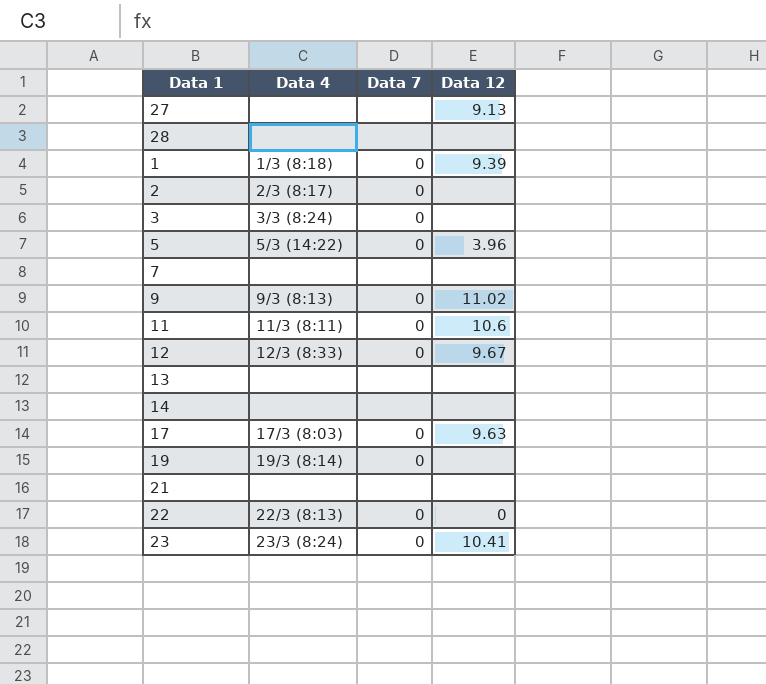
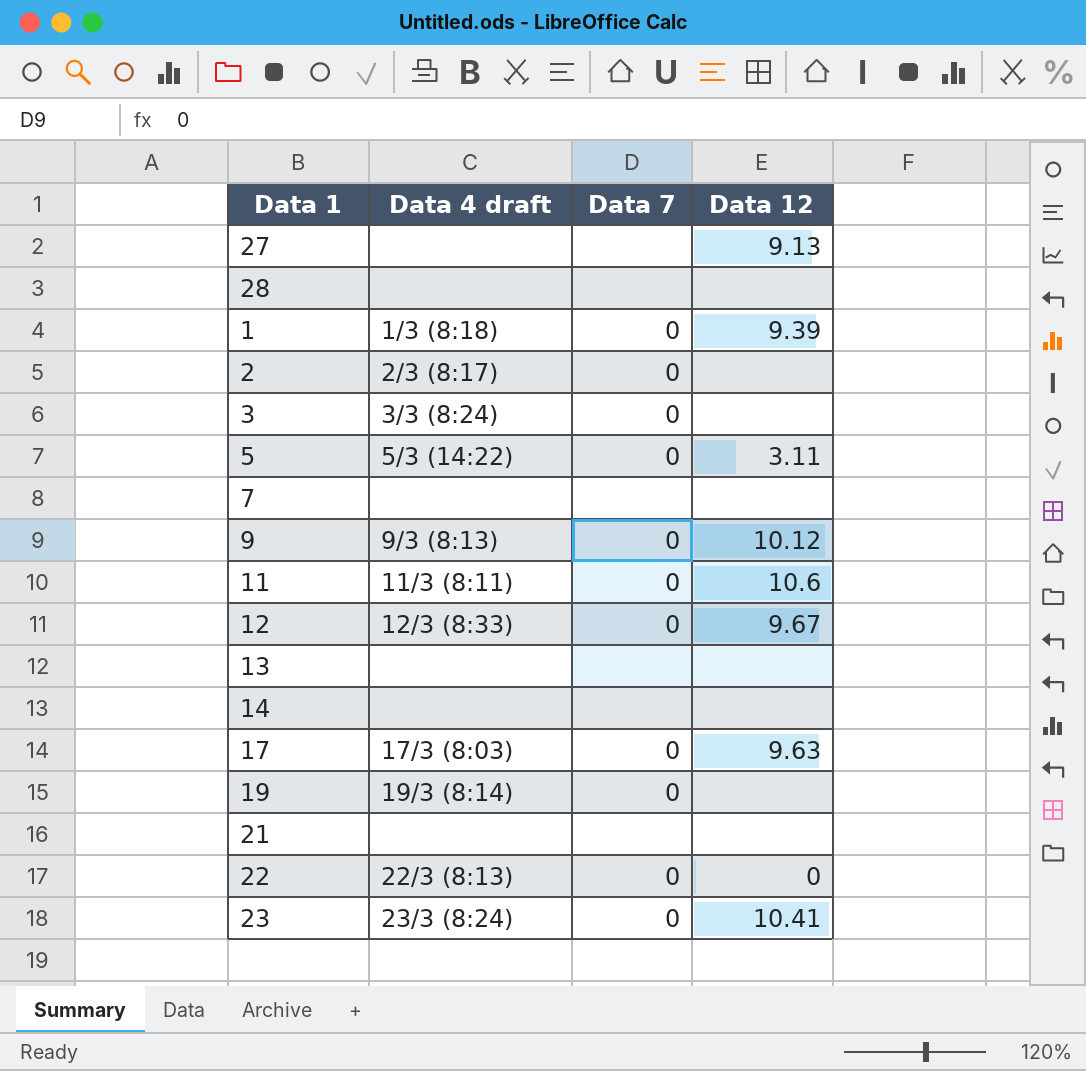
column name: Data 4 -> Data 4 draft
5 | Data 12: 3.96 -> 3.11
9 | Data 12: 11.02 -> 10.12

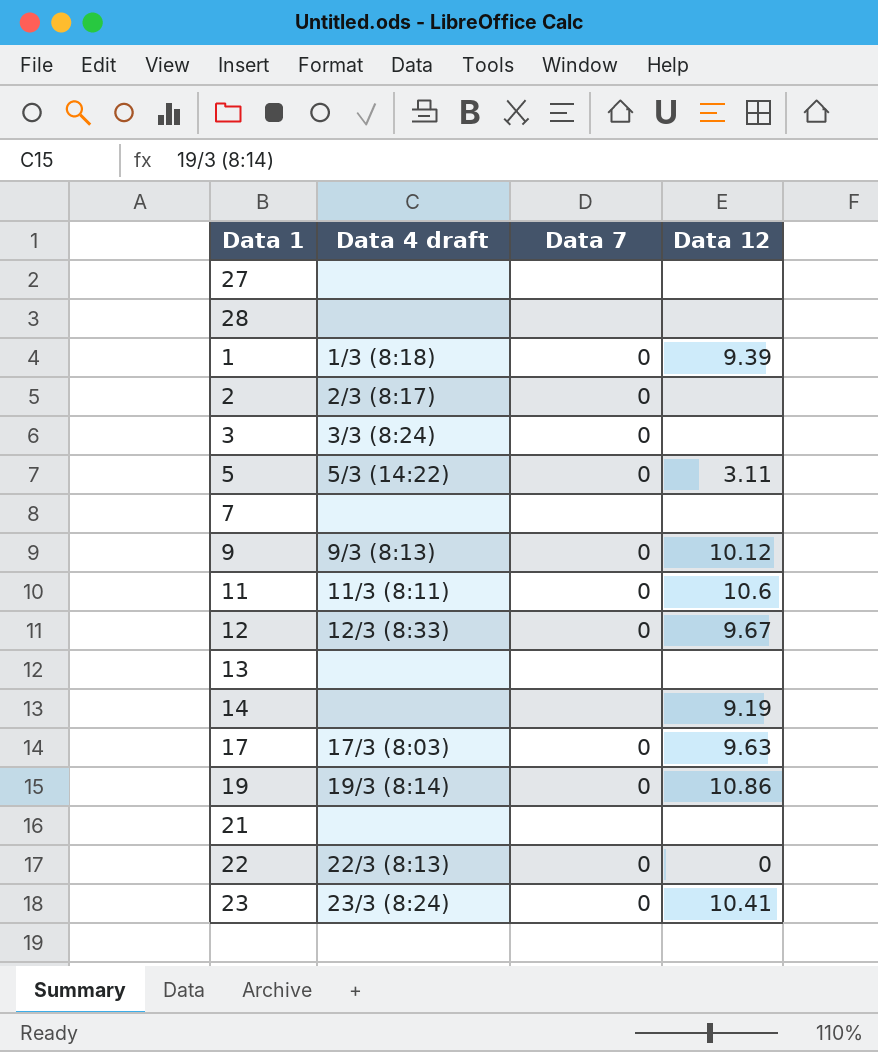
27 | Data 12: 9.13 -> none
14 | Data 12: none -> 9.19
19 | Data 12: none -> 10.86

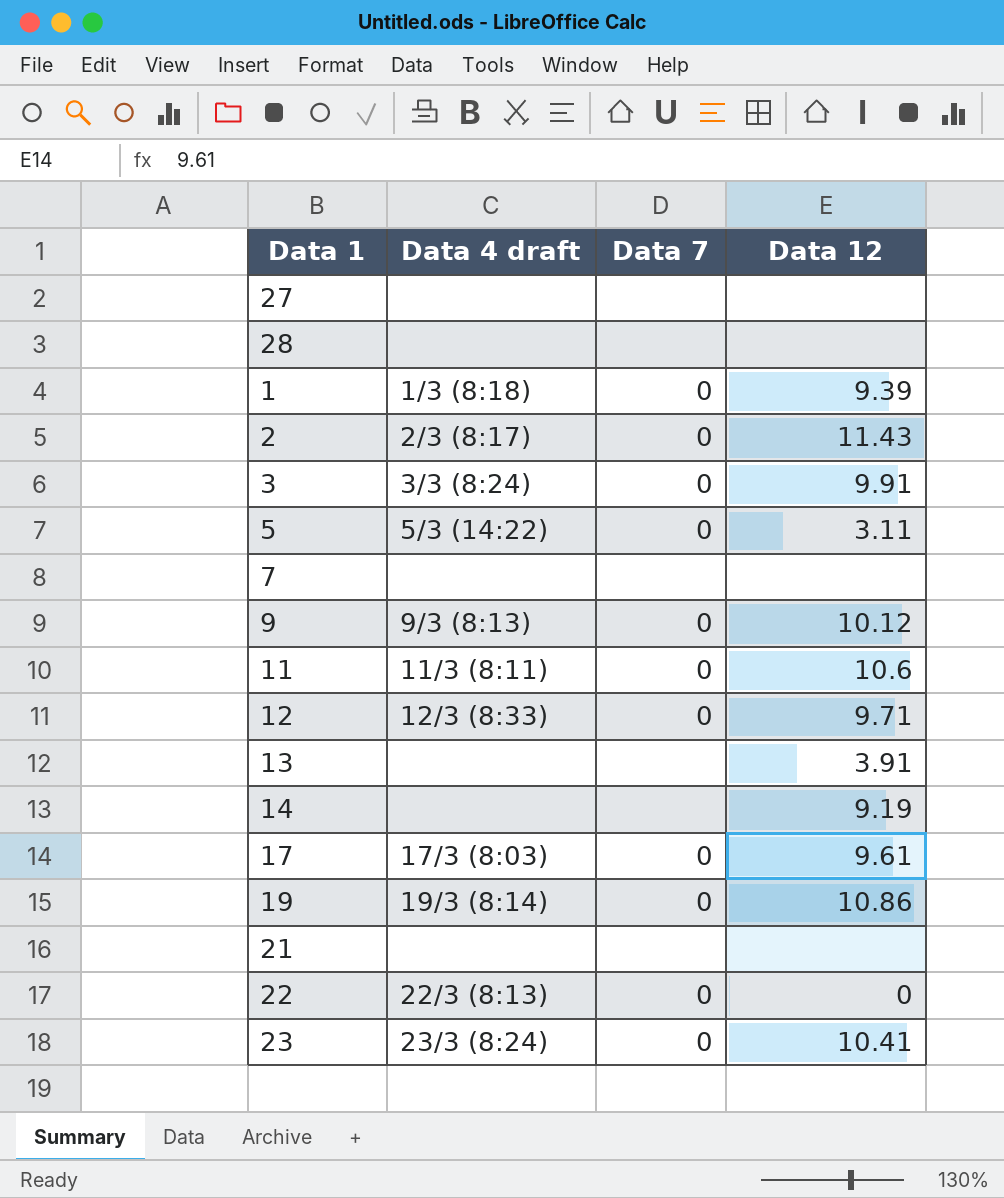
2 | Data 12: none -> 11.43
3 | Data 12: none -> 9.91
12 | Data 12: 9.67 -> 9.71
13 | Data 12: none -> 3.91
17 | Data 12: 9.63 -> 9.61

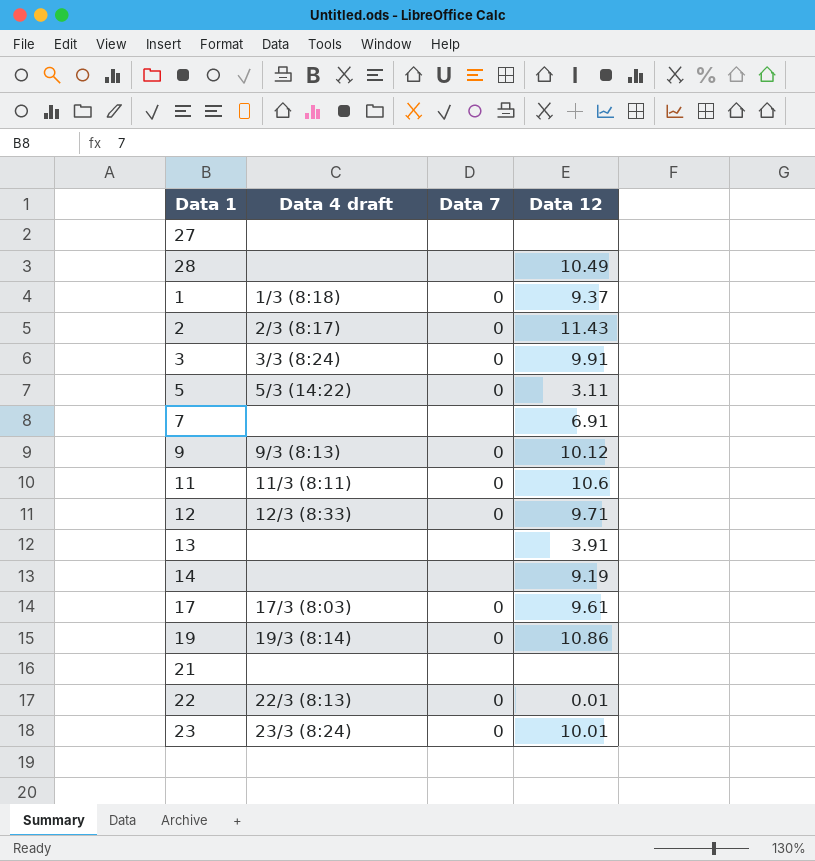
28 | Data 12: none -> 10.49
1 | Data 12: 9.39 -> 9.37
7 | Data 12: none -> 6.91
22 | Data 12: 0 -> 0.01
23 | Data 12: 10.41 -> 10.01

